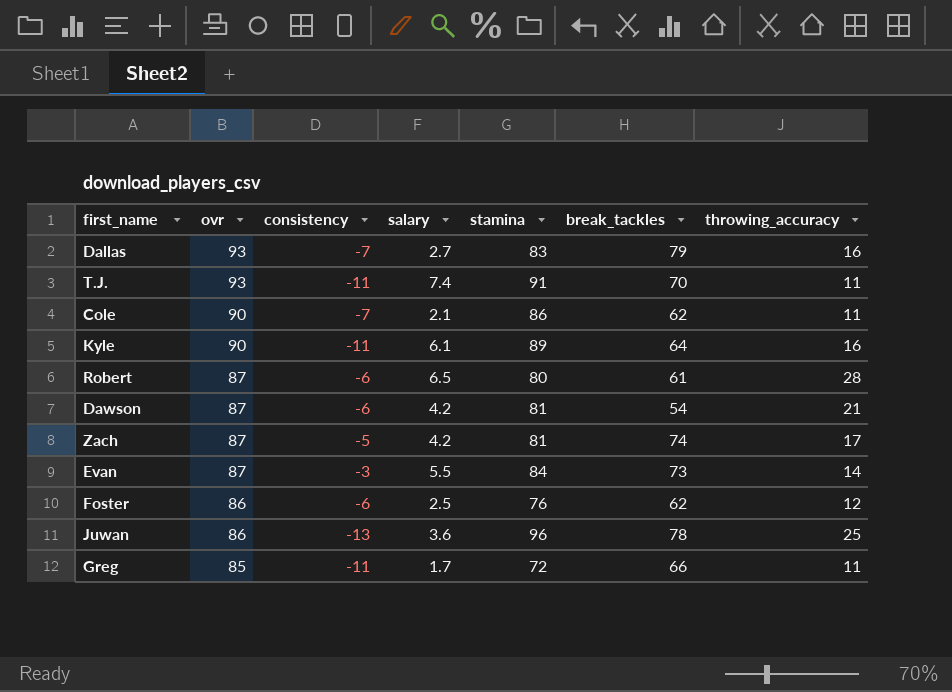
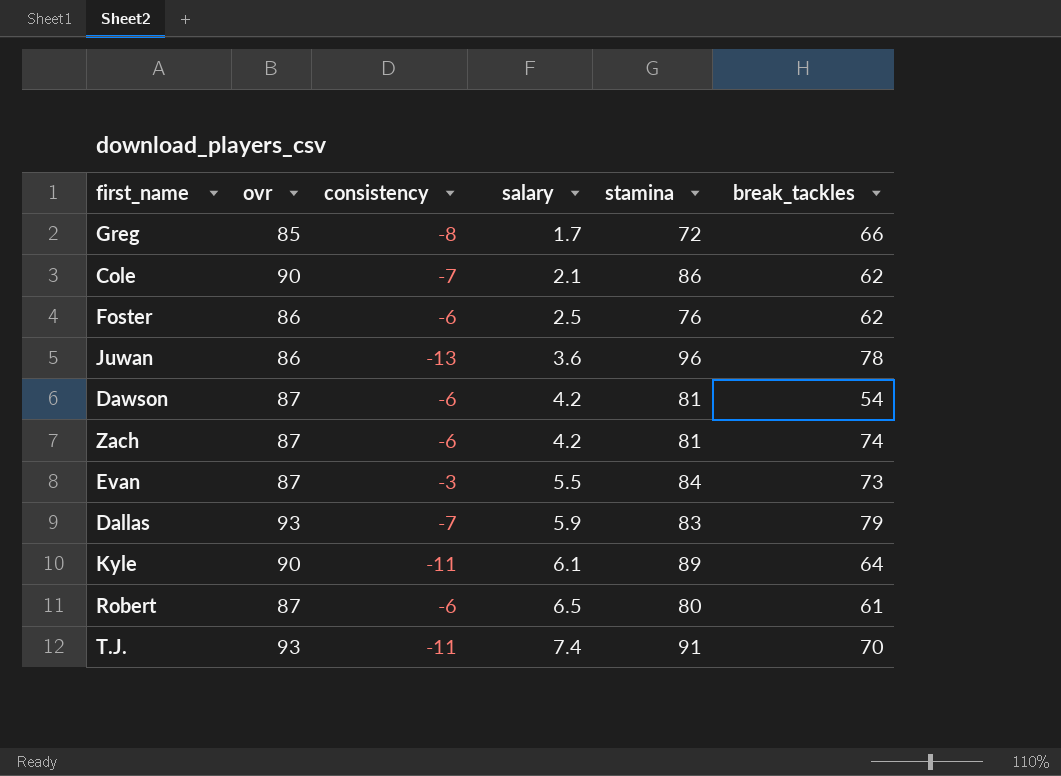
row order: ovr descending -> salary ascending
column throwing_accuracy | position: 7 -> none
Greg | consistency: -11 -> -8
Zach | consistency: -5 -> -6
Dallas | salary: 2.7 -> 5.9

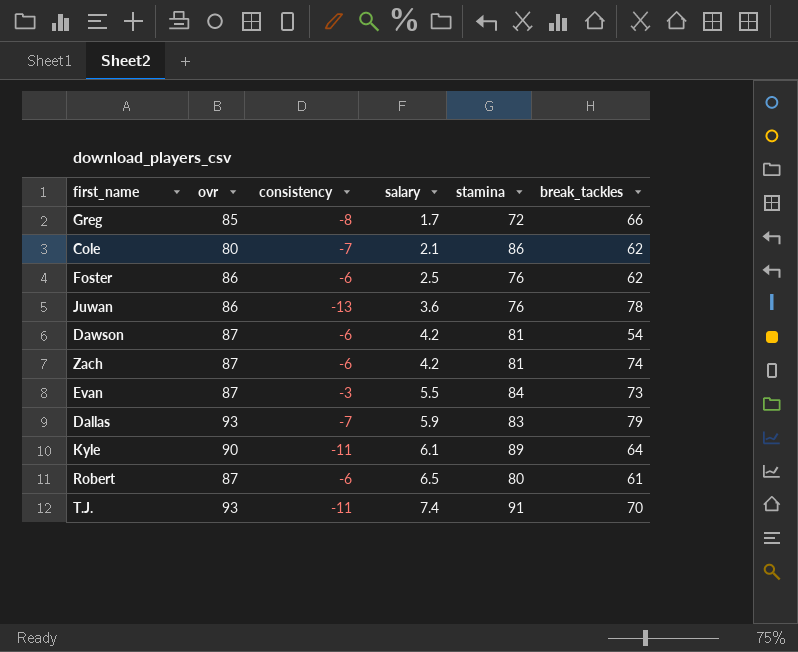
Cole | ovr: 90 -> 80
Juwan | stamina: 96 -> 76

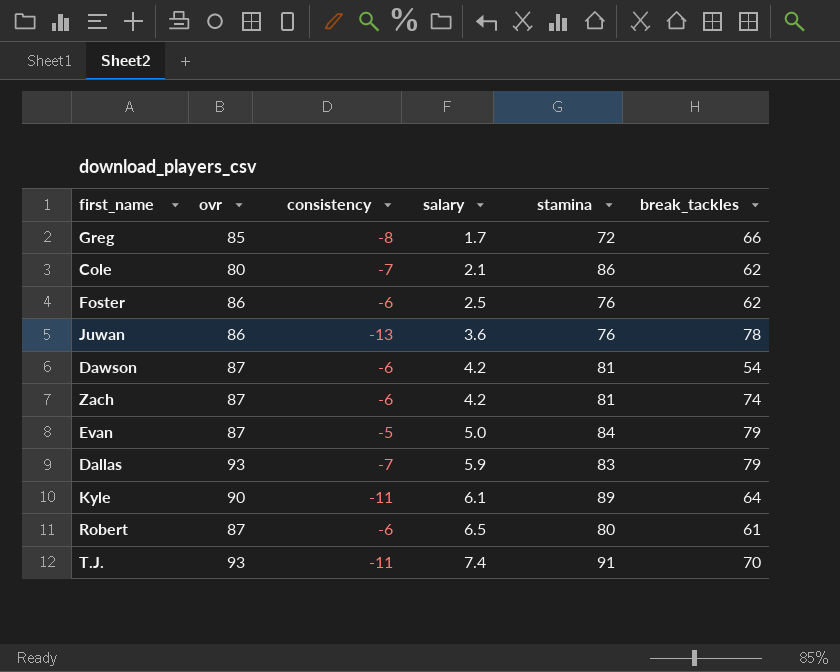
Evan | consistency: -3 -> -5
Evan | salary: 5.5 -> 5.0
Evan | break_tackles: 73 -> 79

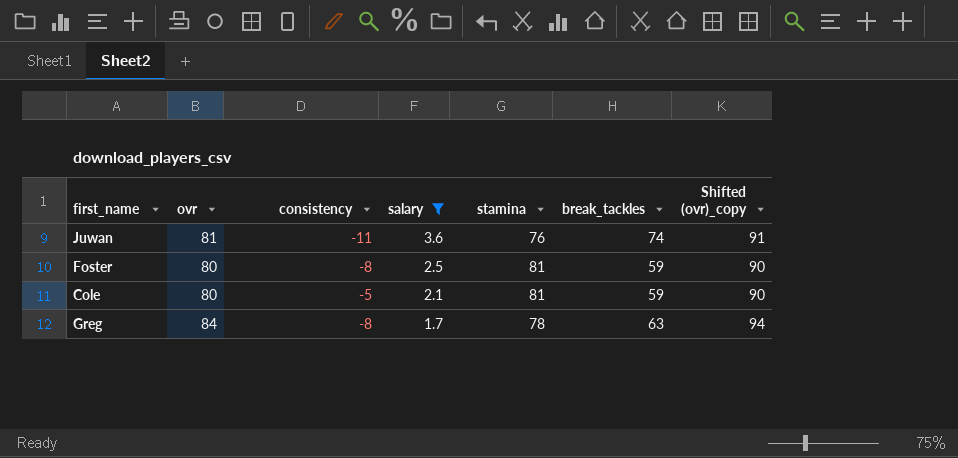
filter: none -> salary <= 3.6
row order: salary ascending -> salary descending
column Shifted (ovr)_copy | formula: none -> [ovr] + 10
Juwan | ovr: 86 -> 81
Juwan | consistency: -13 -> -11
Juwan | break_tackles: 78 -> 74
Foster | ovr: 86 -> 80
Foster | consistency: -6 -> -8
Foster | stamina: 76 -> 81
Foster | break_tackles: 62 -> 59
Cole | consistency: -7 -> -5
Cole | stamina: 86 -> 81
Cole | break_tackles: 62 -> 59
Greg | ovr: 85 -> 84
Greg | stamina: 72 -> 78
Greg | break_tackles: 66 -> 63

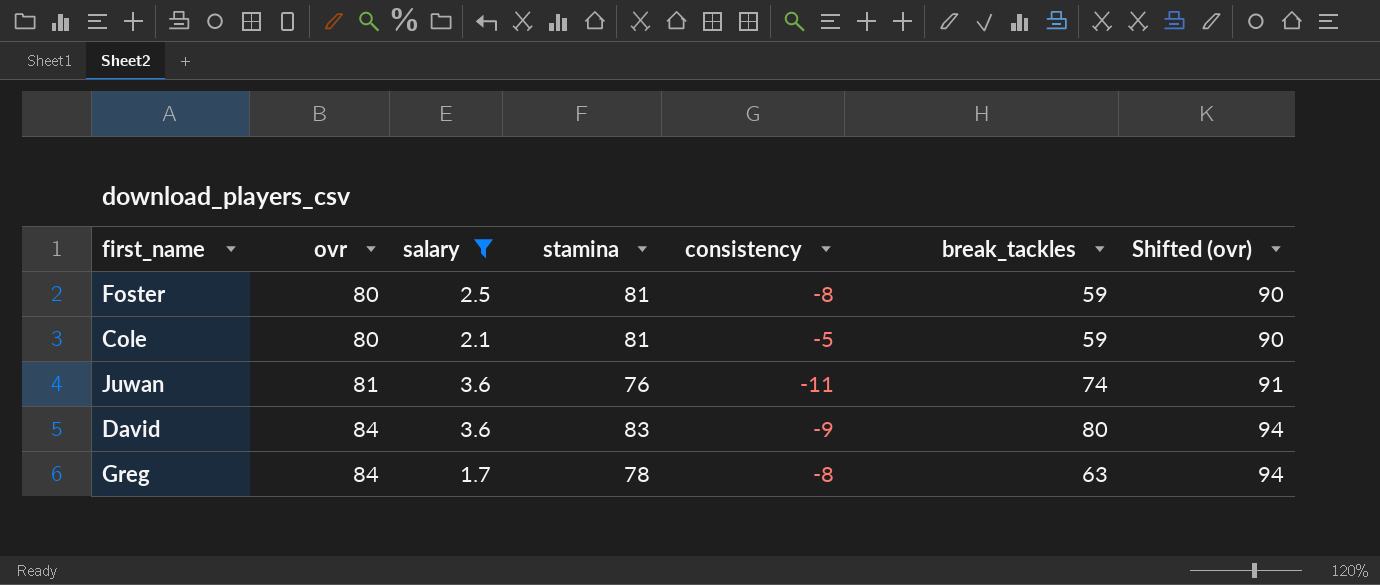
row order: salary descending -> ovr ascending
column consistency | position: 3 -> 5
column name: Shifted (ovr)_copy -> Shifted (ovr)
row David: none -> 84 | 3.6 | 83 | -9 | 80 | 94

